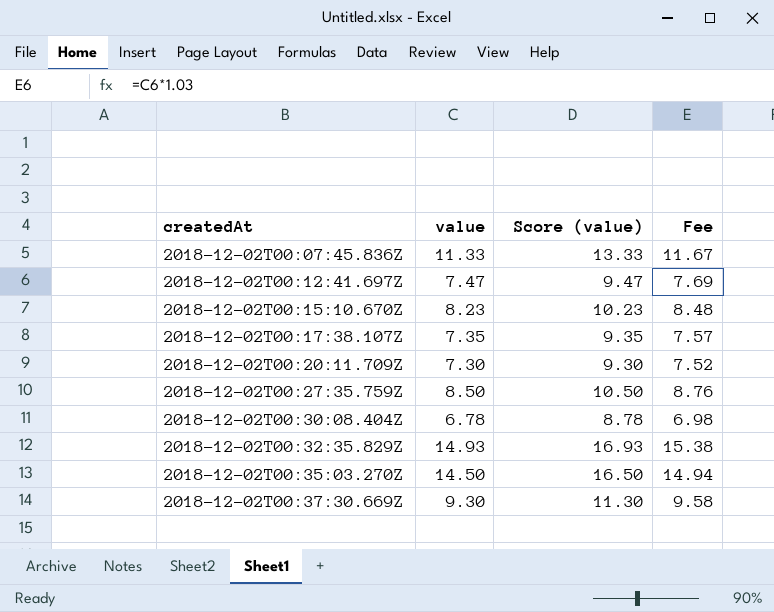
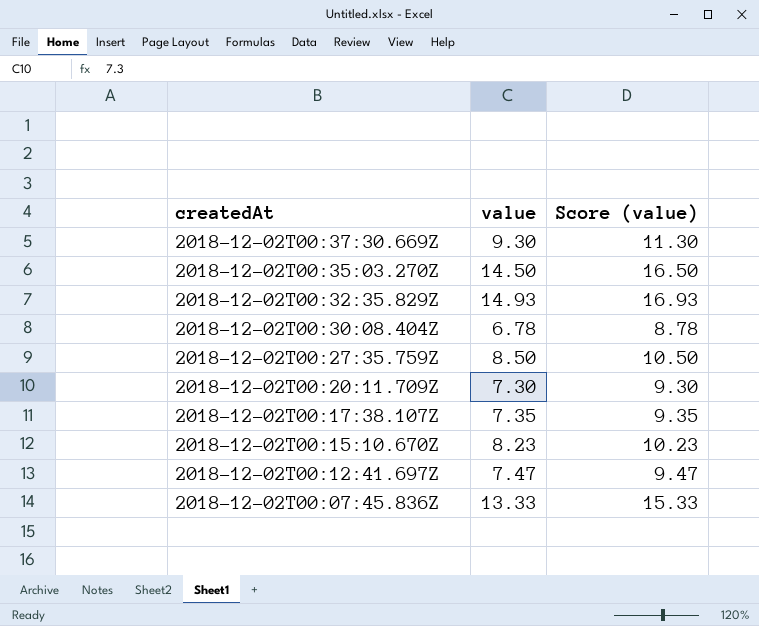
row order: createdAt ascending -> createdAt descending
column Fee | formula: [value] * 1.03 -> none
2018-12-02T00:07:45.836Z | value: 11.33 -> 13.33
2018-12-02T00:07:45.836Z | Score (value): 13.33 -> 15.33

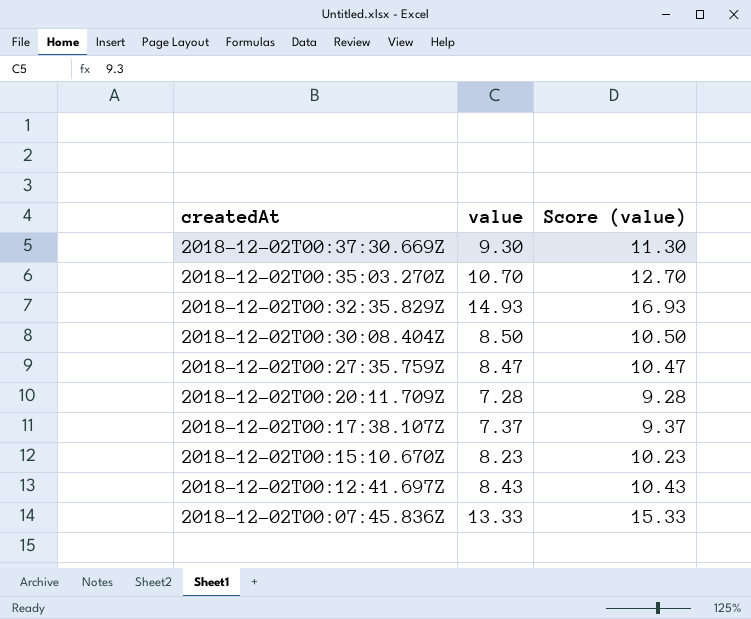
2018-12-02T00:35:03.270Z | value: 14.50 -> 10.70
2018-12-02T00:35:03.270Z | Score (value): 16.50 -> 12.70
2018-12-02T00:30:08.404Z | value: 6.78 -> 8.50
2018-12-02T00:30:08.404Z | Score (value): 8.78 -> 10.50
2018-12-02T00:27:35.759Z | value: 8.50 -> 8.47
2018-12-02T00:27:35.759Z | Score (value): 10.50 -> 10.47
2018-12-02T00:20:11.709Z | value: 7.30 -> 7.28
2018-12-02T00:20:11.709Z | Score (value): 9.30 -> 9.28
2018-12-02T00:17:38.107Z | value: 7.35 -> 7.37
2018-12-02T00:17:38.107Z | Score (value): 9.35 -> 9.37
2018-12-02T00:12:41.697Z | value: 7.47 -> 8.43
2018-12-02T00:12:41.697Z | Score (value): 9.47 -> 10.43

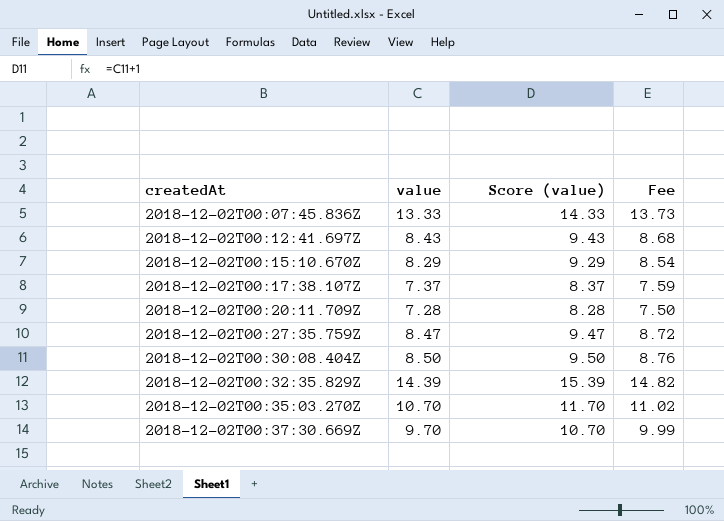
row order: createdAt descending -> createdAt ascending
column Score (value) | formula: [value] + 2 -> [value] + 1
column Fee | formula: none -> [value] * 1.03
2018-12-02T00:15:10.670Z | value: 8.23 -> 8.29
2018-12-02T00:32:35.829Z | value: 14.93 -> 14.39
2018-12-02T00:37:30.669Z | value: 9.30 -> 9.70

